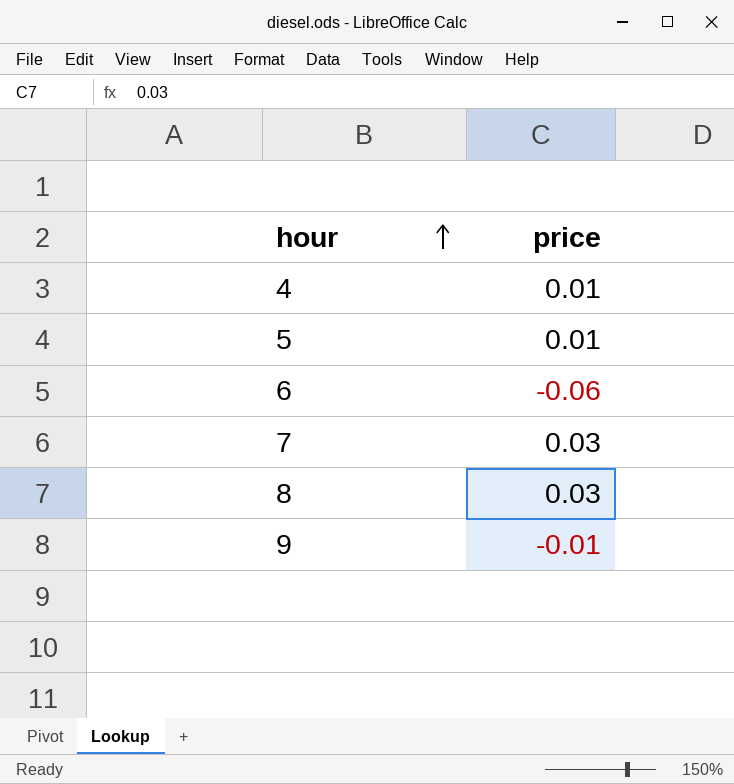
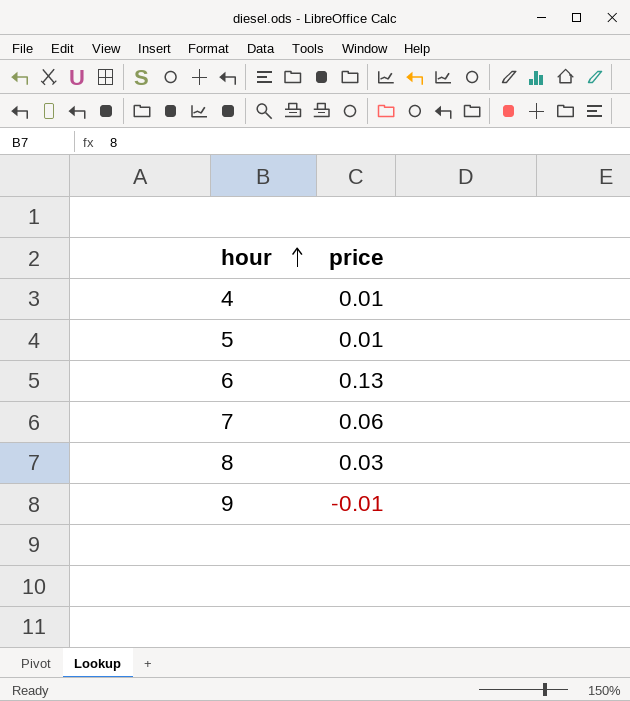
6 | price: -0.06 -> 0.13
7 | price: 0.03 -> 0.06

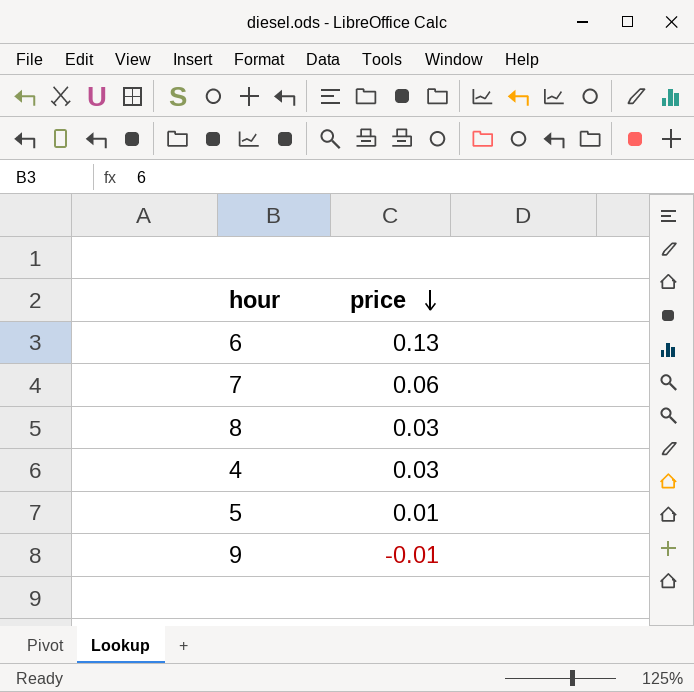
row order: hour ascending -> price descending
4 | price: 0.01 -> 0.03

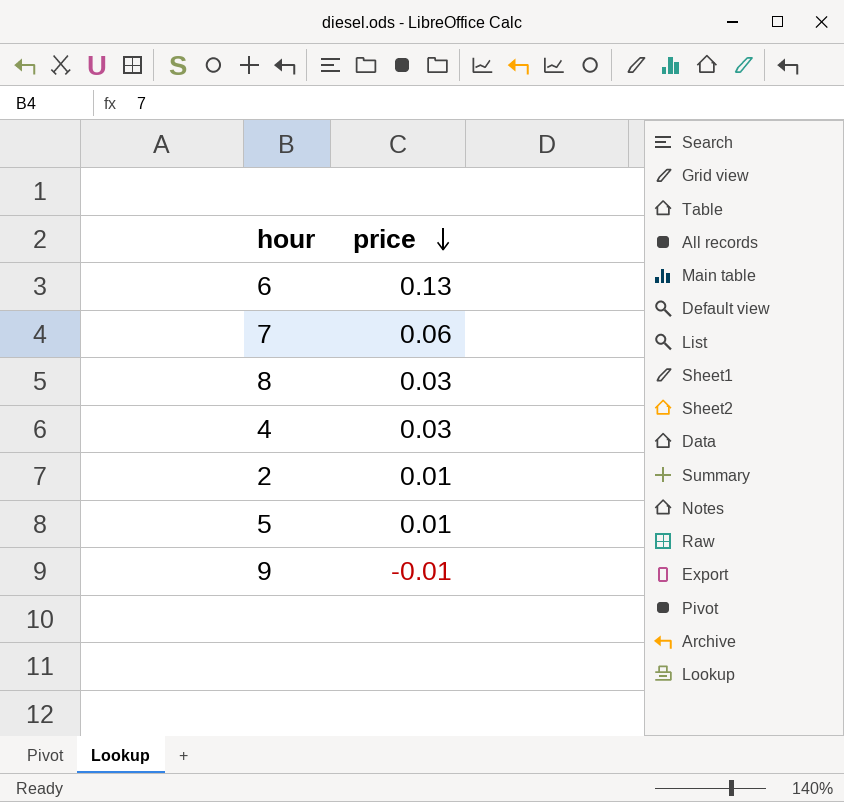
row 2: none -> 0.01

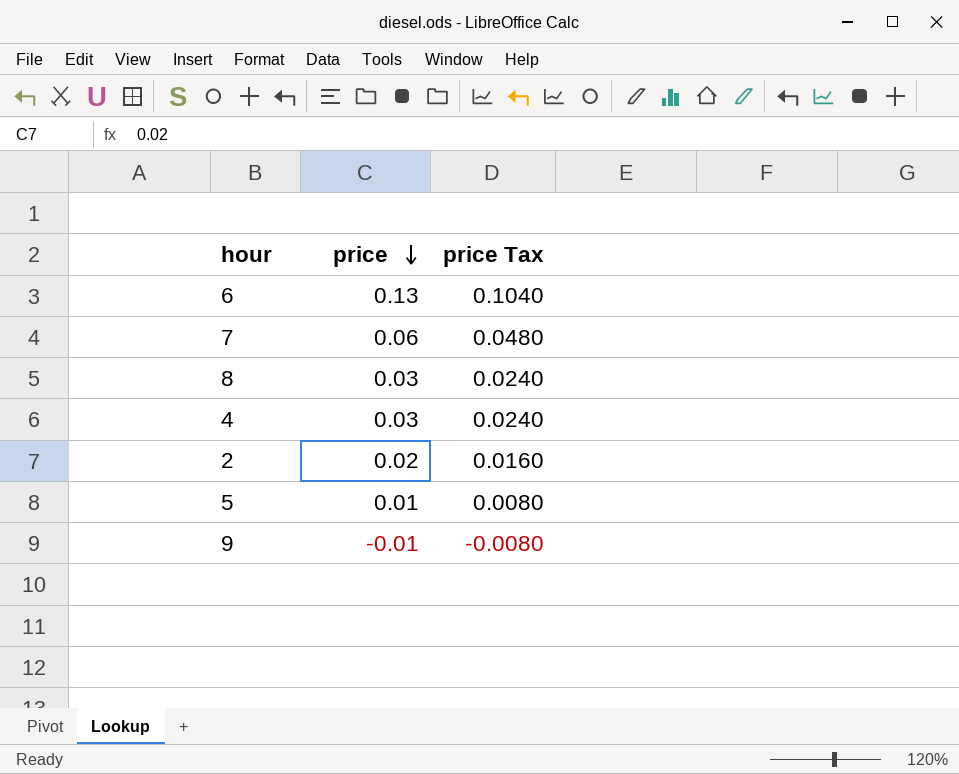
column price Tax | formula: none -> [price] * 0.8
2 | price: 0.01 -> 0.02

